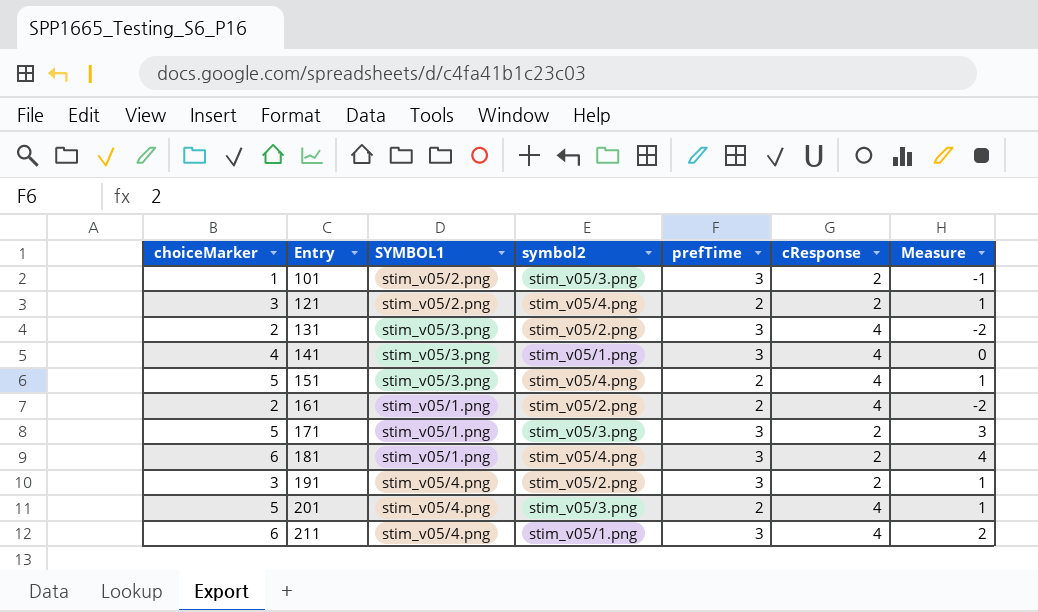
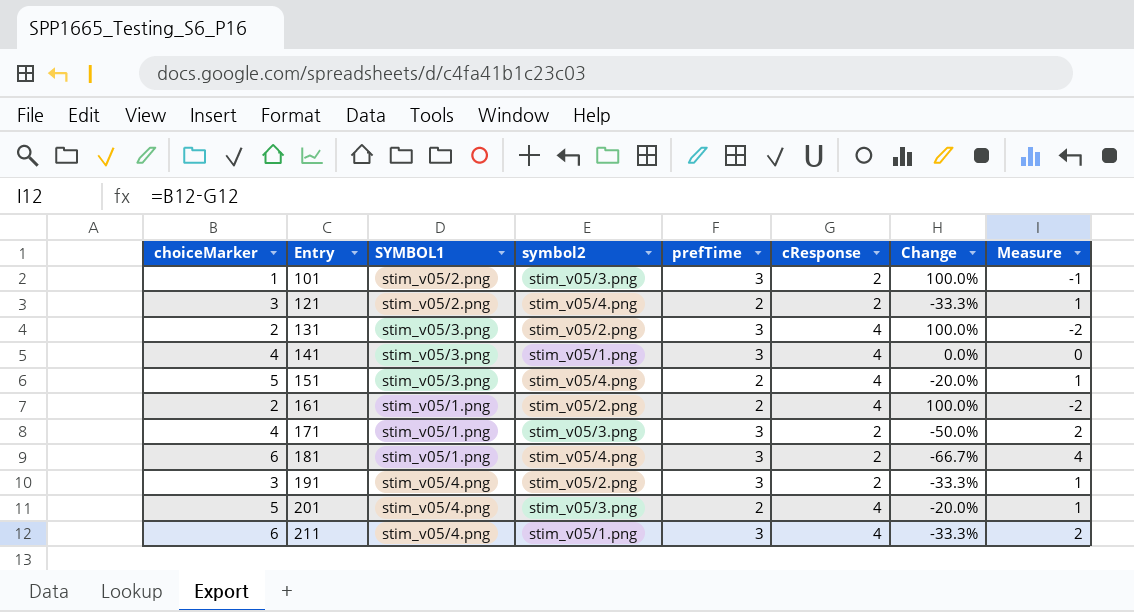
column Change | formula: none -> ([cResponse] - [choiceMarker]) / [choiceMarker]
171 | choiceMarker: 5 -> 4
171 | Measure: 3 -> 2

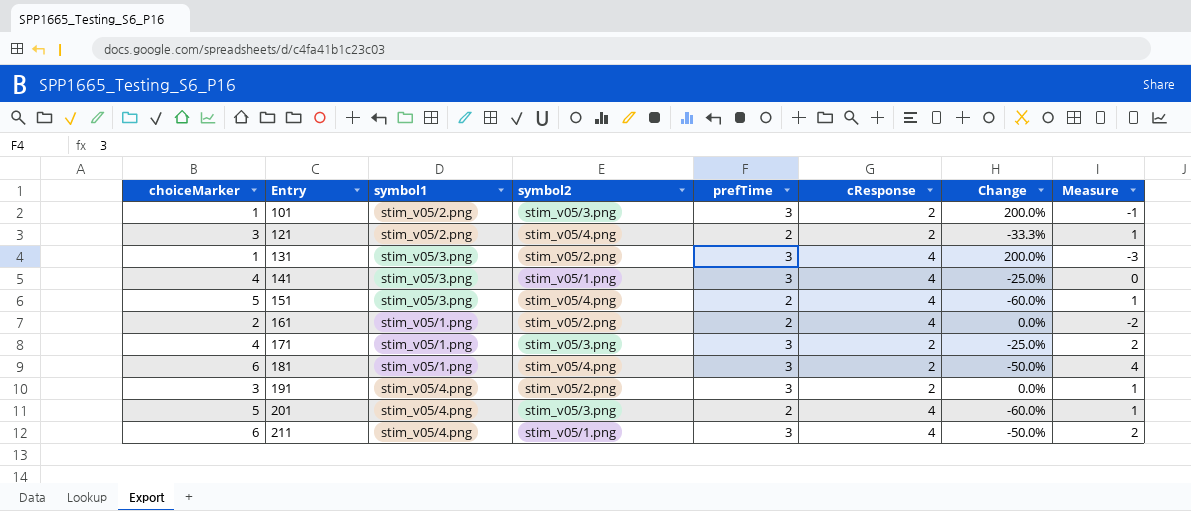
column name: SYMBOL1 -> symbol1
column Change | formula: ([cResponse] - [choiceMarker]) / [choiceMarker] -> ([prefTime] - [choiceMarker]) / [choiceMarker]
131 | choiceMarker: 2 -> 1
131 | Measure: -2 -> -3

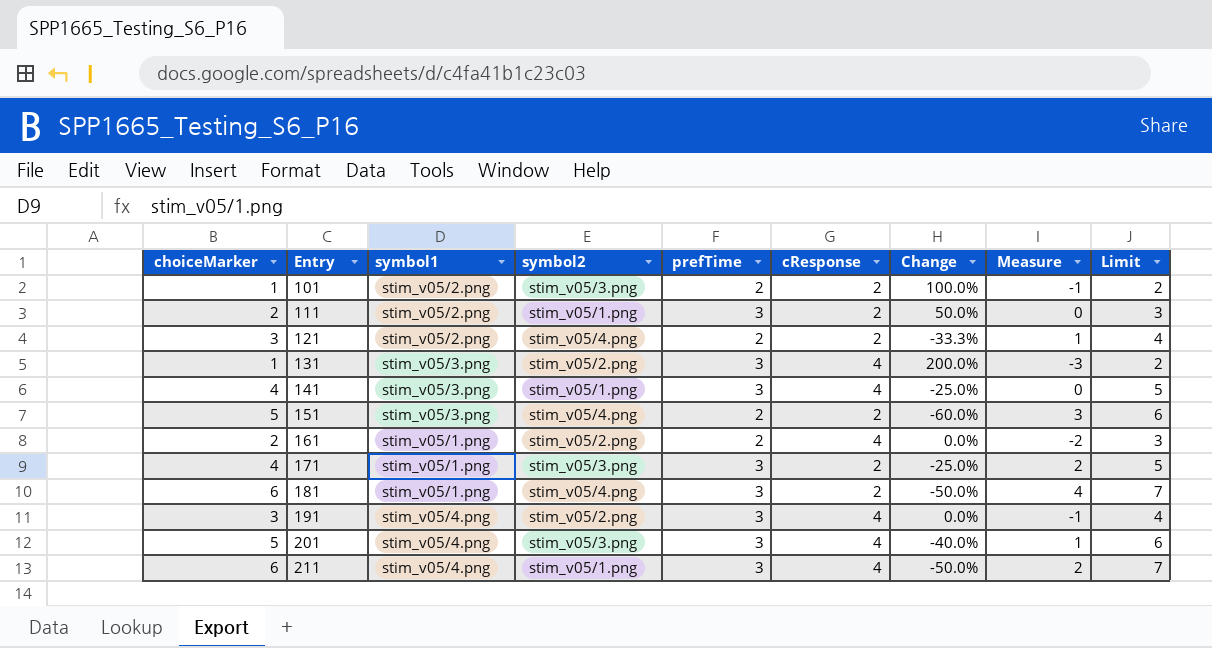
column Limit | formula: none -> [choiceMarker] + 1
101 | prefTime: 3 -> 2
101 | Change: 200.0% -> 100.0%
row 111: none -> 2 | stim_v05/2.png | stim_v05/1.png | 3 | 2 | 50.0% | 0 | 3
151 | cResponse: 4 -> 2
151 | Measure: 1 -> 3
191 | cResponse: 2 -> 4
191 | Measure: 1 -> -1
201 | prefTime: 2 -> 3
201 | Change: -60.0% -> -40.0%

